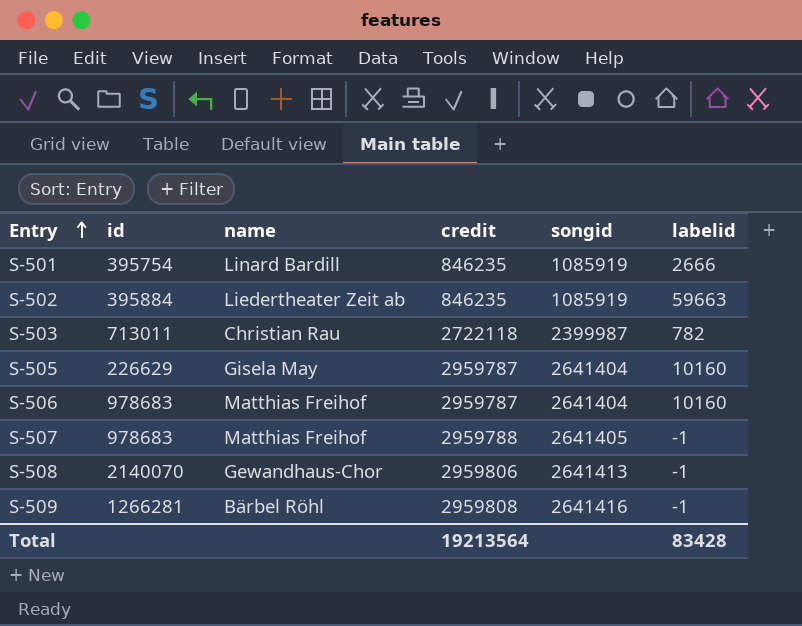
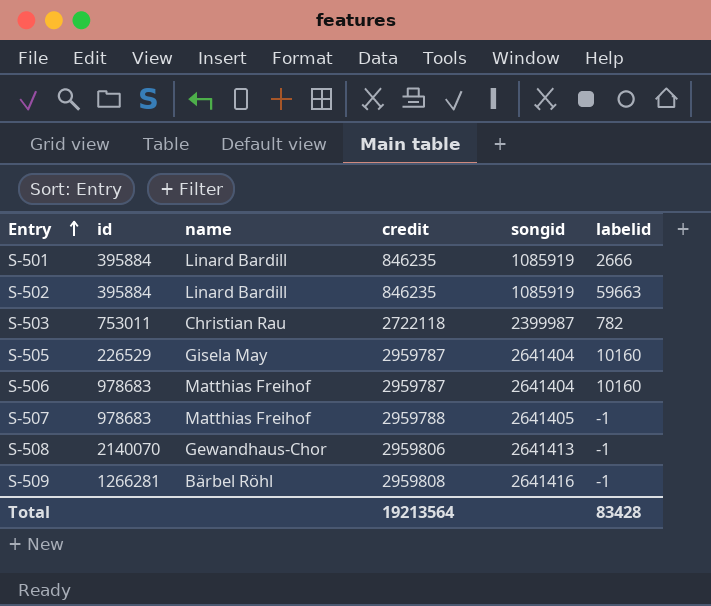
S-501 | id: 395754 -> 395884
S-502 | name: Liedertheater Zeit ab -> Linard Bardill
S-503 | id: 713011 -> 753011
S-505 | id: 226629 -> 226529

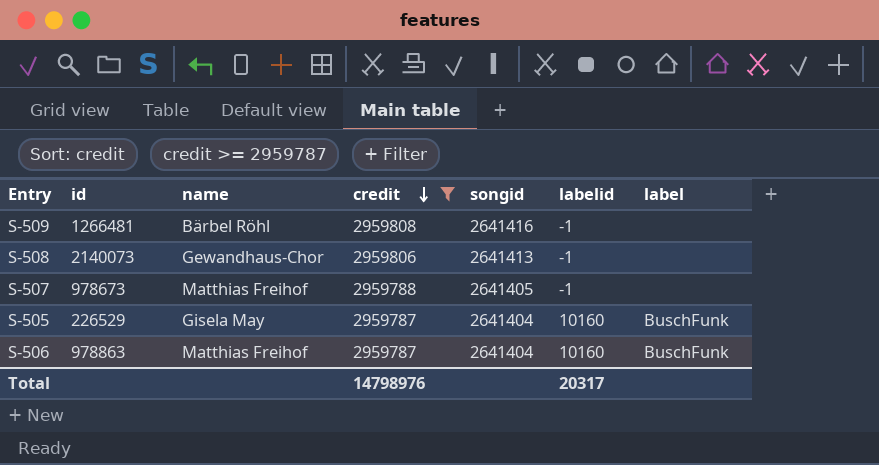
filter: none -> credit >= 2959787
row order: Entry ascending -> credit descending
column label | position: none -> 7
S-509 | id: 1266281 -> 1266481
S-508 | id: 2140070 -> 2140073
S-507 | id: 978683 -> 978673
S-506 | id: 978683 -> 978863
Total | credit: 19213564 -> 14798976
Total | labelid: 83428 -> 20317

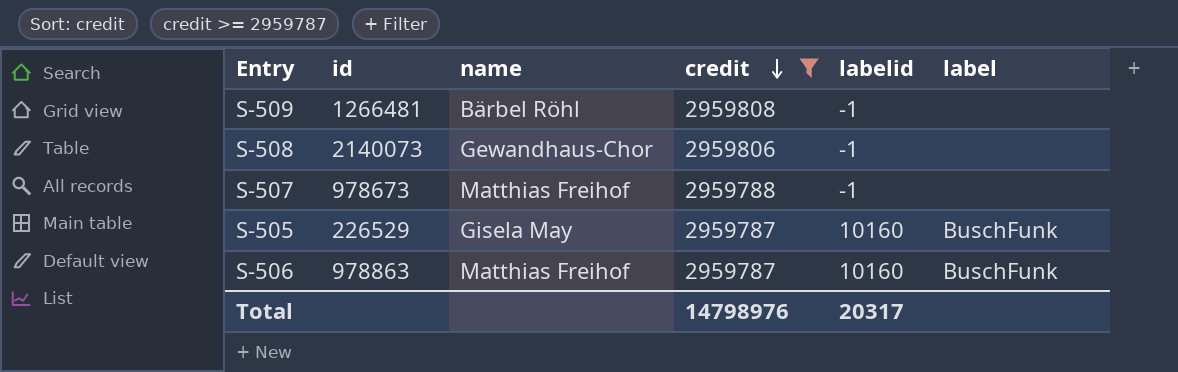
column songid | position: 5 -> none

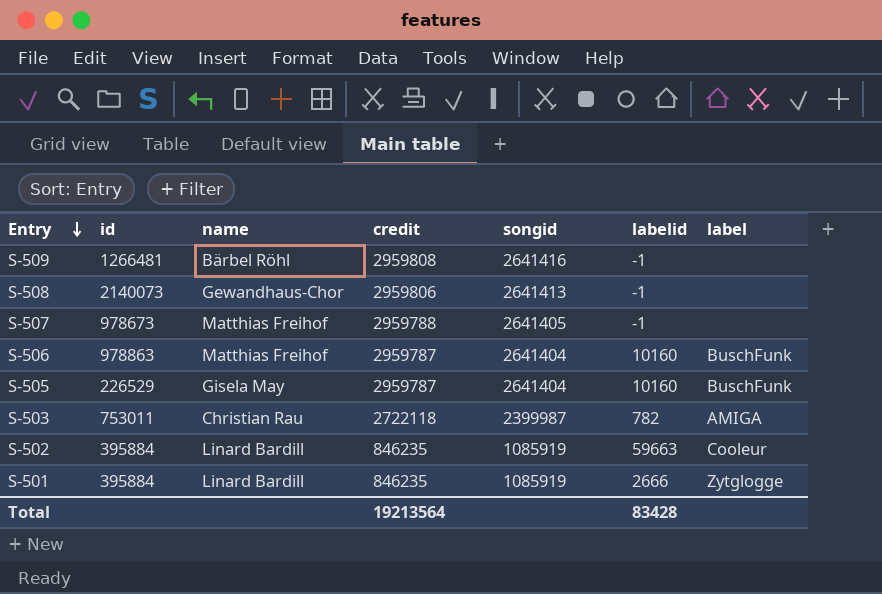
filter: credit >= 2959787 -> none
row order: credit descending -> Entry descending
column songid | position: none -> 5
Total | credit: 14798976 -> 19213564
Total | labelid: 20317 -> 83428

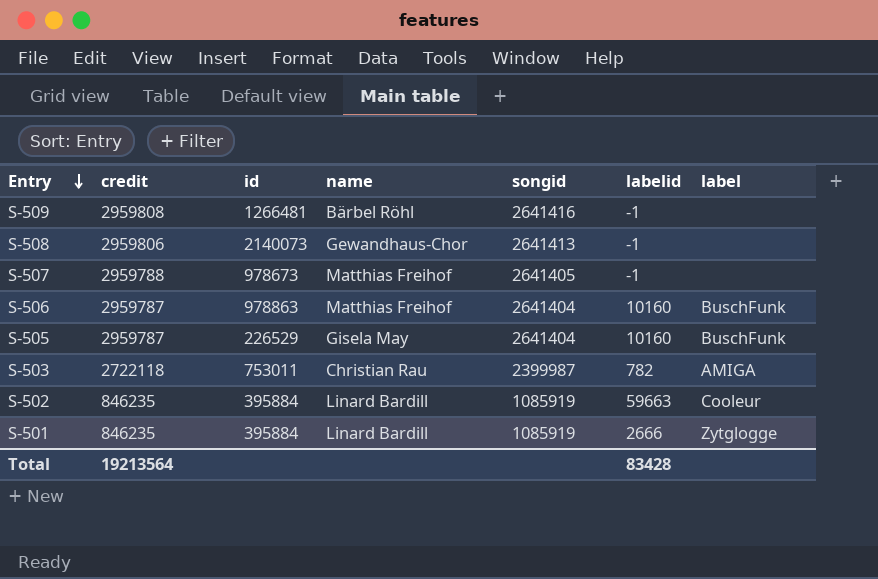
column credit | position: 4 -> 2

